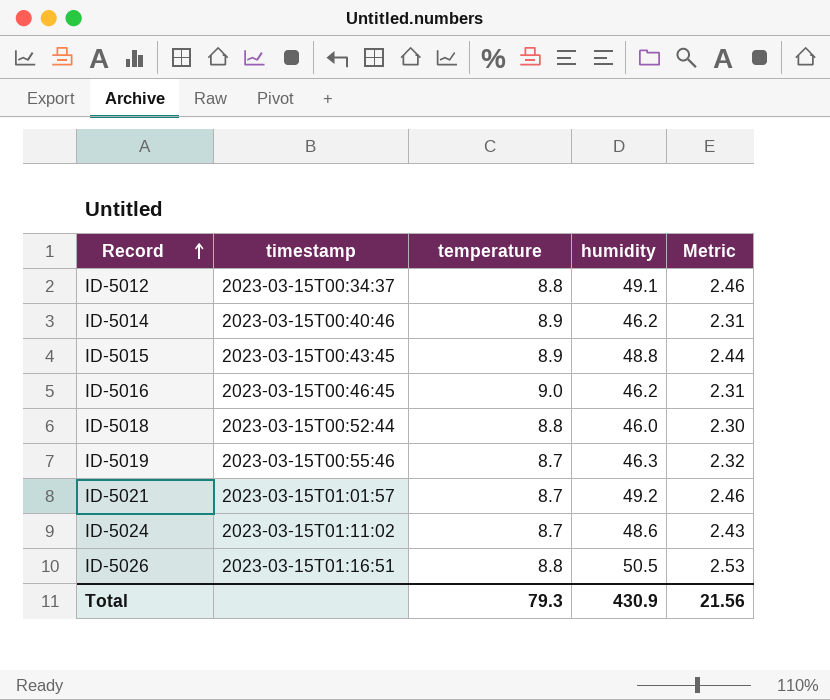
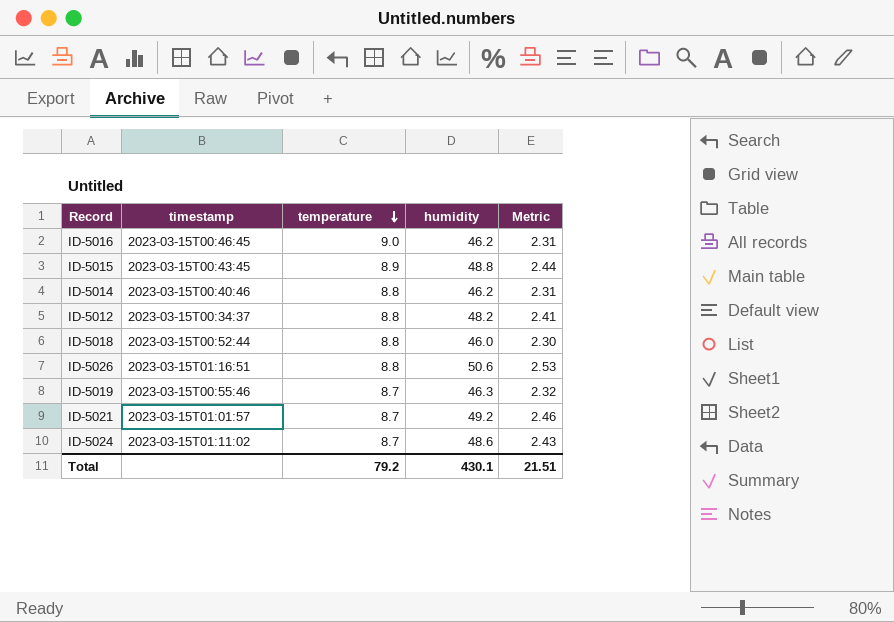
row order: Record ascending -> temperature descending
ID-5014 | temperature: 8.9 -> 8.8
ID-5012 | humidity: 49.1 -> 48.2
ID-5012 | Metric: 2.46 -> 2.41
ID-5026 | humidity: 50.5 -> 50.6
Total | temperature: 79.3 -> 79.2
Total | humidity: 430.9 -> 430.1
Total | Metric: 21.56 -> 21.51

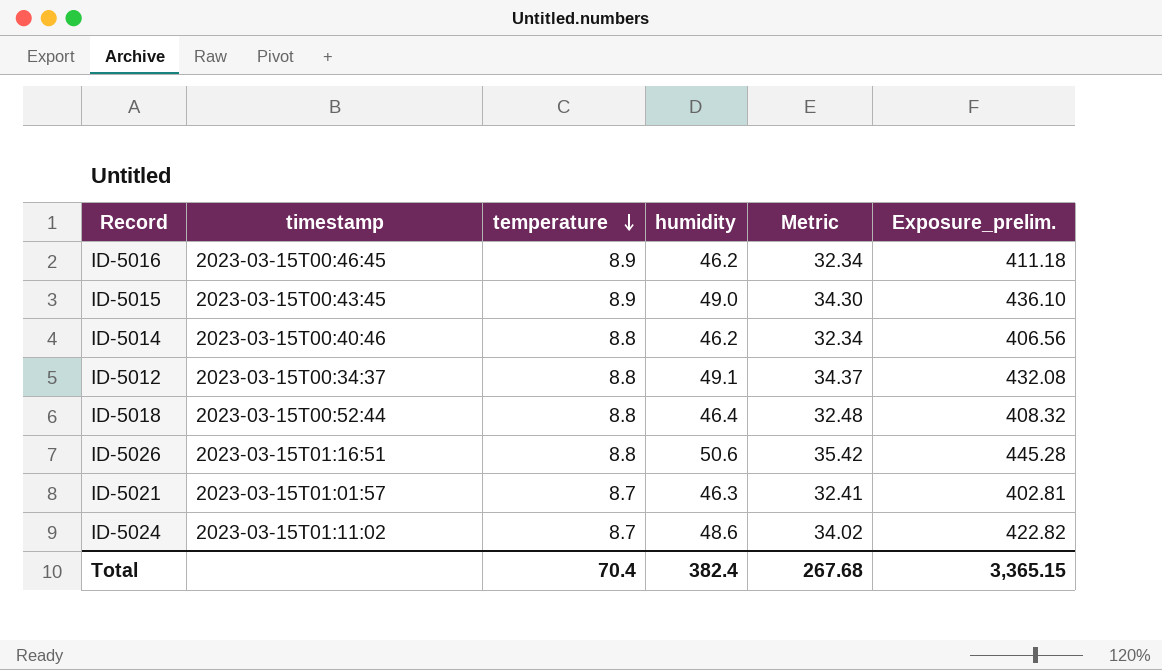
column Metric | formula: [humidity] * 0.05 -> [humidity] * 0.7
column Exposure_prelim. | formula: none -> [temperature] * [humidity]
row ID-5019: 2023-03-15T00:55:46 | 8.7 | 46.3 | 2.32 -> none
ID-5016 | temperature: 9.0 -> 8.9
ID-5015 | humidity: 48.8 -> 49.0
ID-5012 | humidity: 48.2 -> 49.1
ID-5018 | humidity: 46.0 -> 46.4
ID-5021 | humidity: 49.2 -> 46.3
Total | temperature: 79.2 -> 70.4
Total | humidity: 430.1 -> 382.4
Total | Metric: 21.51 -> 267.68

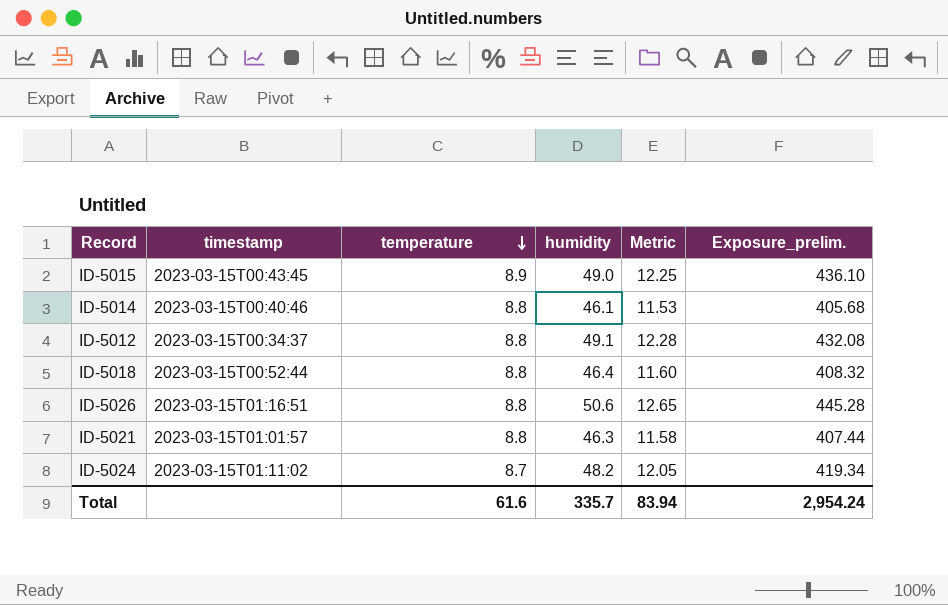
column Metric | formula: [humidity] * 0.7 -> [humidity] * 0.25
row ID-5016: 2023-03-15T00:46:45 | 8.9 | 46.2 | 32.34 | 411.18 -> none
ID-5014 | humidity: 46.2 -> 46.1
ID-5014 | Exposure_prelim.: 406.56 -> 405.68
ID-5021 | temperature: 8.7 -> 8.8
ID-5021 | Exposure_prelim.: 402.81 -> 407.44
ID-5024 | humidity: 48.6 -> 48.2
ID-5024 | Exposure_prelim.: 422.82 -> 419.34
Total | temperature: 70.4 -> 61.6
Total | humidity: 382.4 -> 335.7
Total | Metric: 267.68 -> 83.94
Total | Exposure_prelim.: 3,365.15 -> 2,954.24

